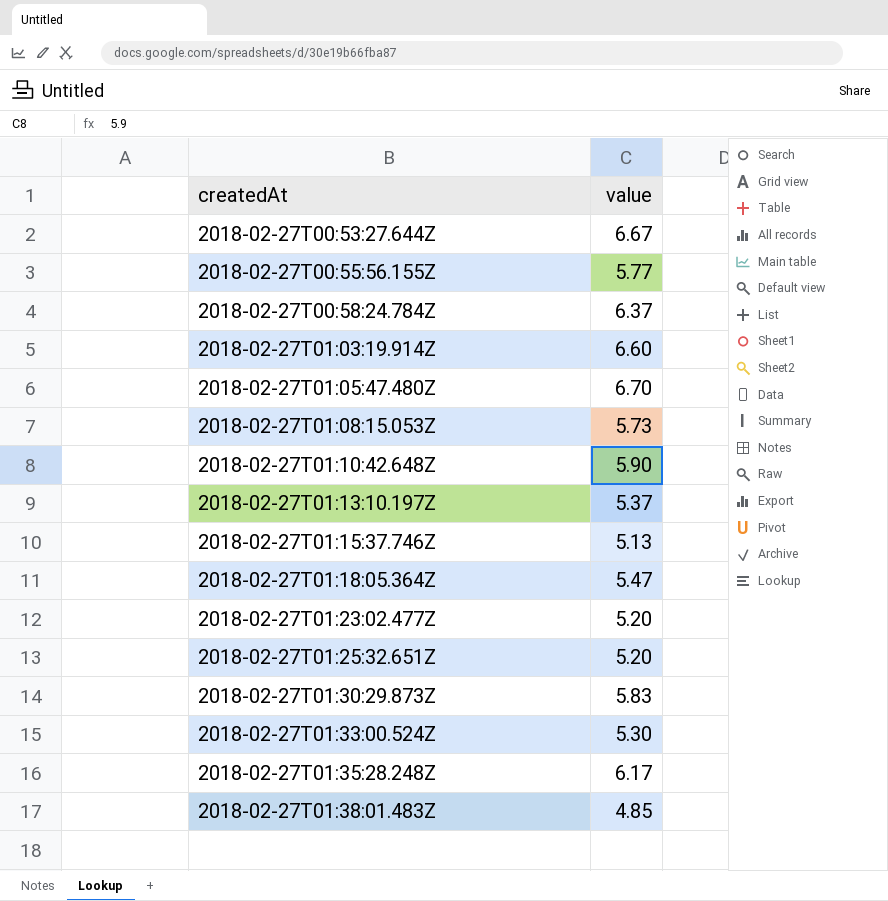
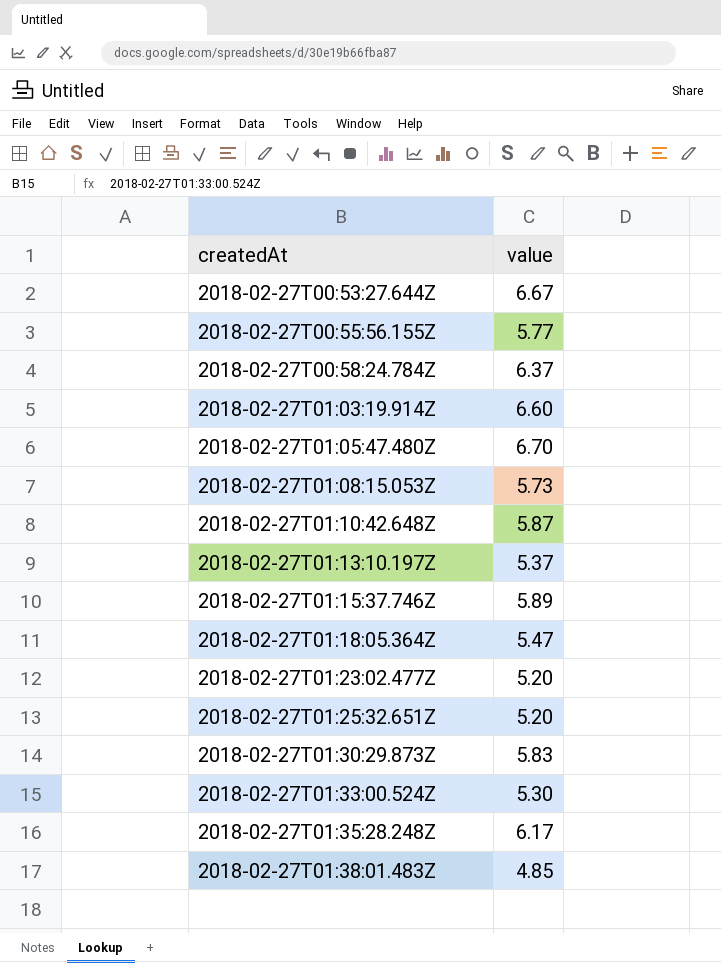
2018-02-27T01:10:42.648Z | value: 5.90 -> 5.87
2018-02-27T01:15:37.746Z | value: 5.13 -> 5.89

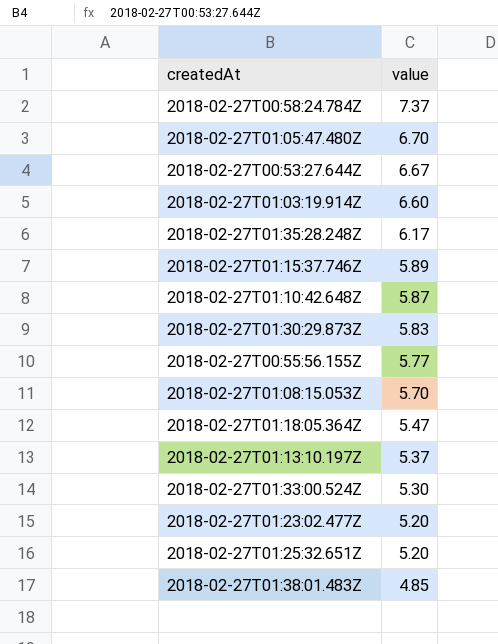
row order: createdAt ascending -> value descending
2018-02-27T00:58:24.784Z | value: 6.37 -> 7.37
2018-02-27T01:08:15.053Z | value: 5.73 -> 5.70

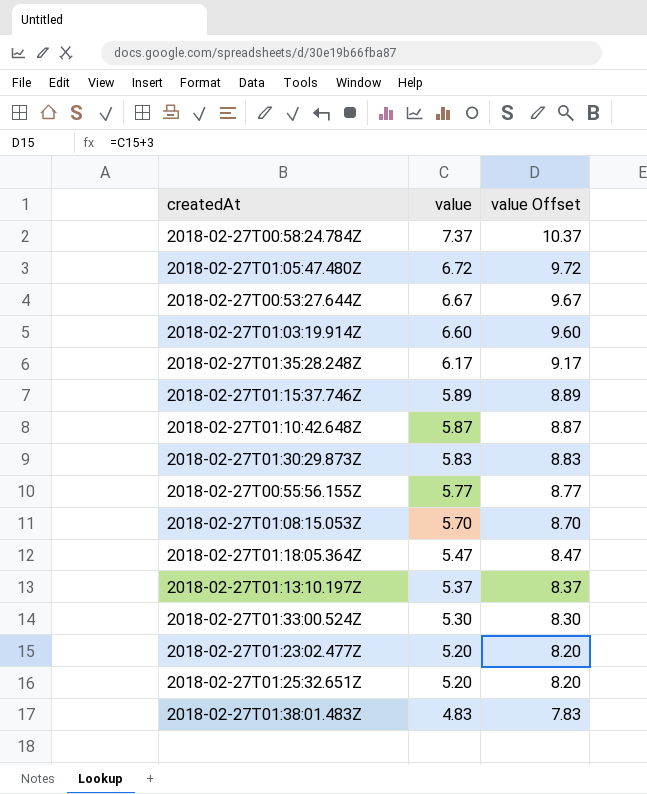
column value Offset | formula: none -> [value] + 3
2018-02-27T01:05:47.480Z | value: 6.70 -> 6.72
2018-02-27T01:38:01.483Z | value: 4.85 -> 4.83

